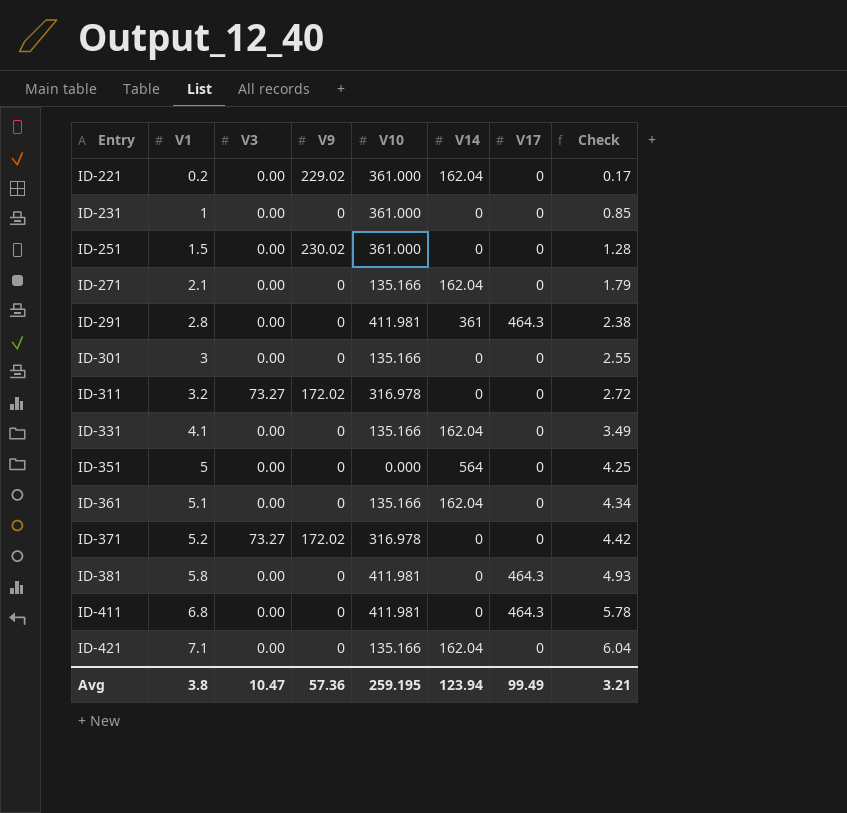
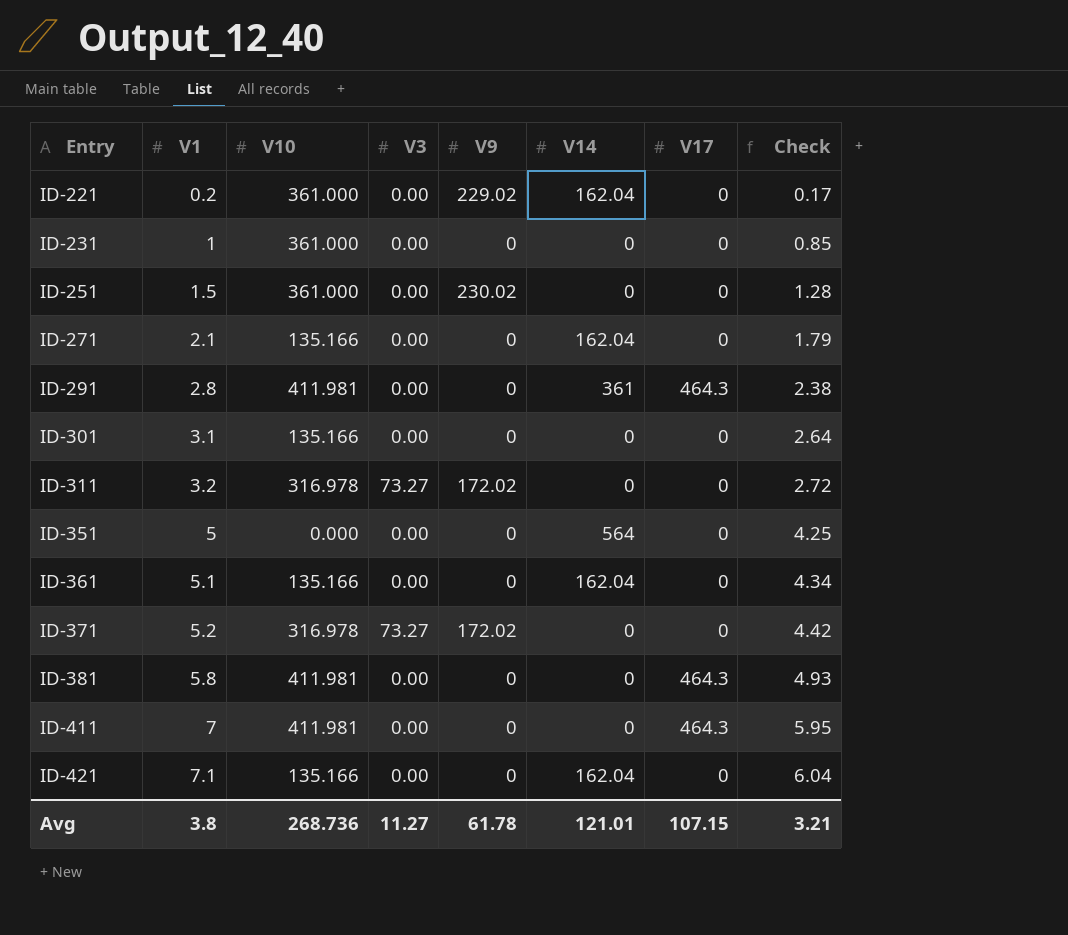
column V10 | position: 5 -> 3
row ID-331: 4.1 | 0.00 | 0 | 135.166 | 162.04 | 0 | 3.49 -> none
ID-301 | V1: 3 -> 3.1
ID-301 | Check: 2.55 -> 2.64
ID-411 | V1: 6.8 -> 7
ID-411 | Check: 5.78 -> 5.95
Avg | V10: 259.195 -> 268.736
Avg | V3: 10.47 -> 11.27
Avg | V9: 57.36 -> 61.78
Avg | V14: 123.94 -> 121.01
Avg | V17: 99.49 -> 107.15

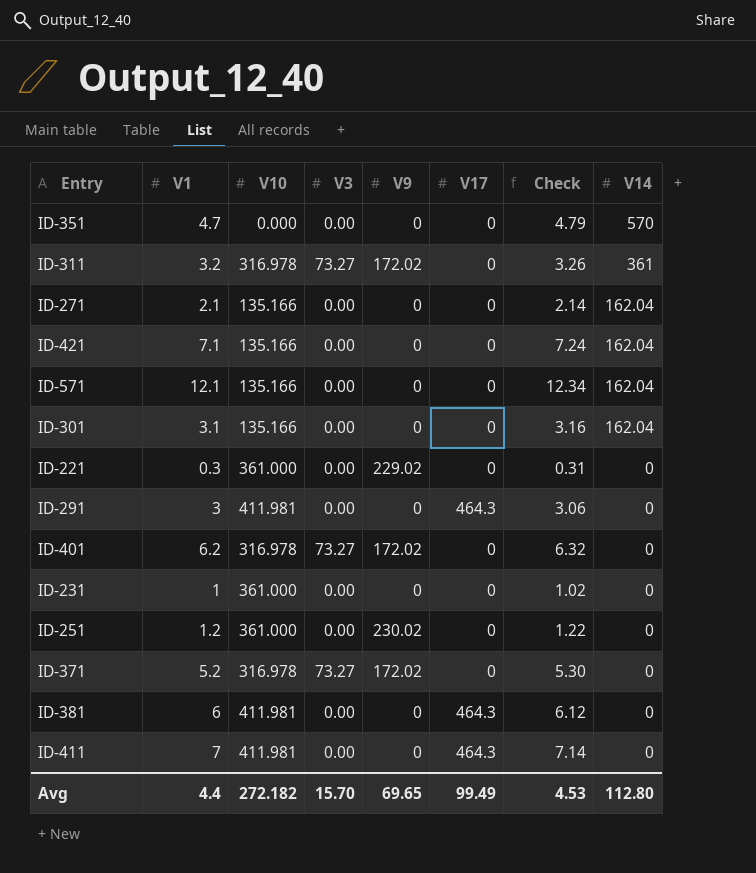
row order: Entry ascending -> V14 descending
column Check | formula: [V1] * 0.85 -> [V1] * 1.02
column V14 | position: 6 -> 8
row ID-361: 5.1 | 135.166 | 0.00 | 0 | 162.04 | 0 | 4.34 -> none
ID-351 | V1: 5 -> 4.7
ID-351 | V14: 564 -> 570
ID-311 | V14: 0 -> 361
row ID-571: none -> 12.1 | 135.166 | 0.00 | 0 | 0 | 12.34 | 162.04
ID-301 | V14: 0 -> 162.04
ID-221 | V1: 0.2 -> 0.3
ID-221 | V14: 162.04 -> 0
ID-291 | V1: 2.8 -> 3
ID-291 | V14: 361 -> 0
row ID-401: none -> 6.2 | 316.978 | 73.27 | 172.02 | 0 | 6.32 | 0
ID-251 | V1: 1.5 -> 1.2
ID-381 | V1: 5.8 -> 6
Avg | V1: 3.8 -> 4.4
Avg | V10: 268.736 -> 272.182
Avg | V3: 11.27 -> 15.70
Avg | V9: 61.78 -> 69.65
Avg | V17: 107.15 -> 99.49
Avg | Check: 3.21 -> 4.53
Avg | V14: 121.01 -> 112.80

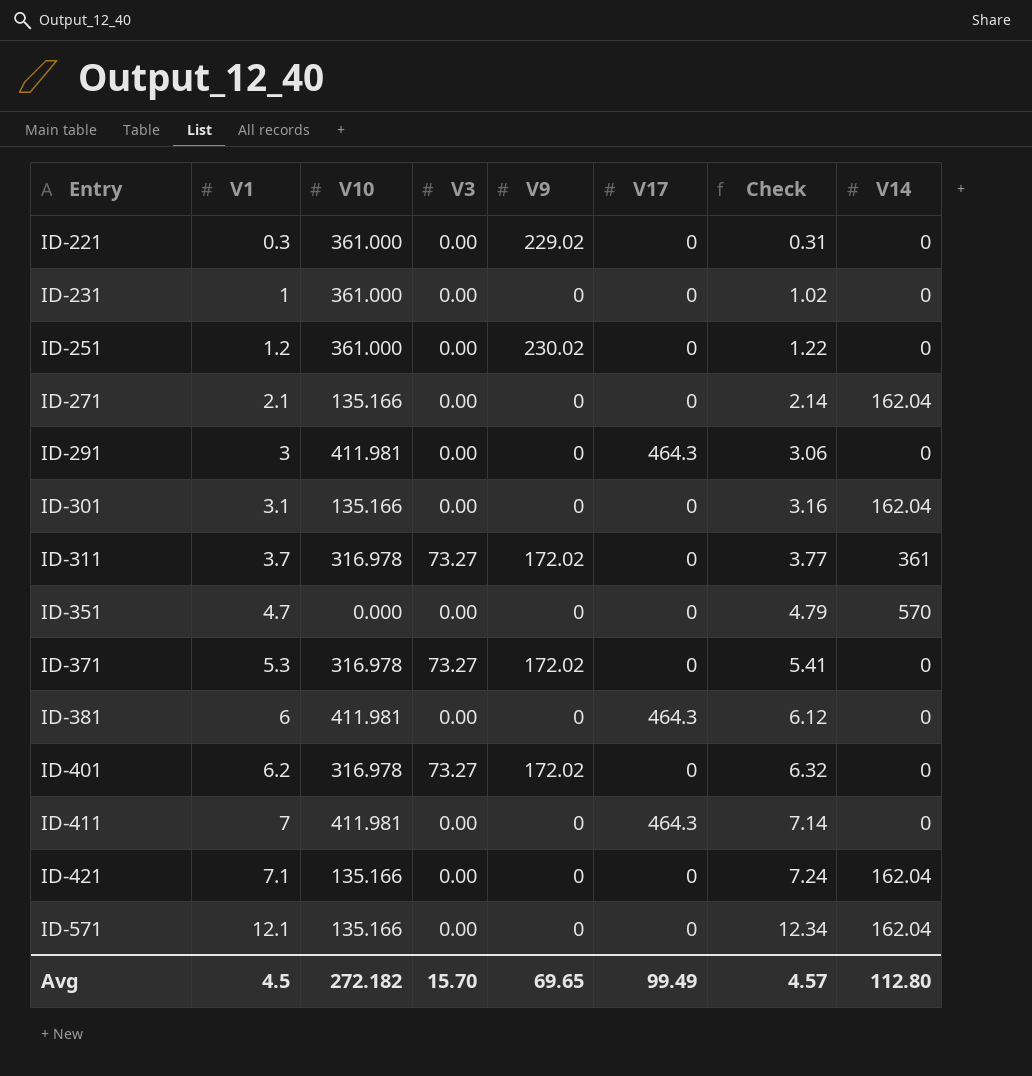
row order: V14 descending -> Entry ascending
ID-311 | V1: 3.2 -> 3.7
ID-311 | Check: 3.26 -> 3.77
ID-371 | V1: 5.2 -> 5.3
ID-371 | Check: 5.30 -> 5.41
Avg | V1: 4.4 -> 4.5
Avg | Check: 4.53 -> 4.57

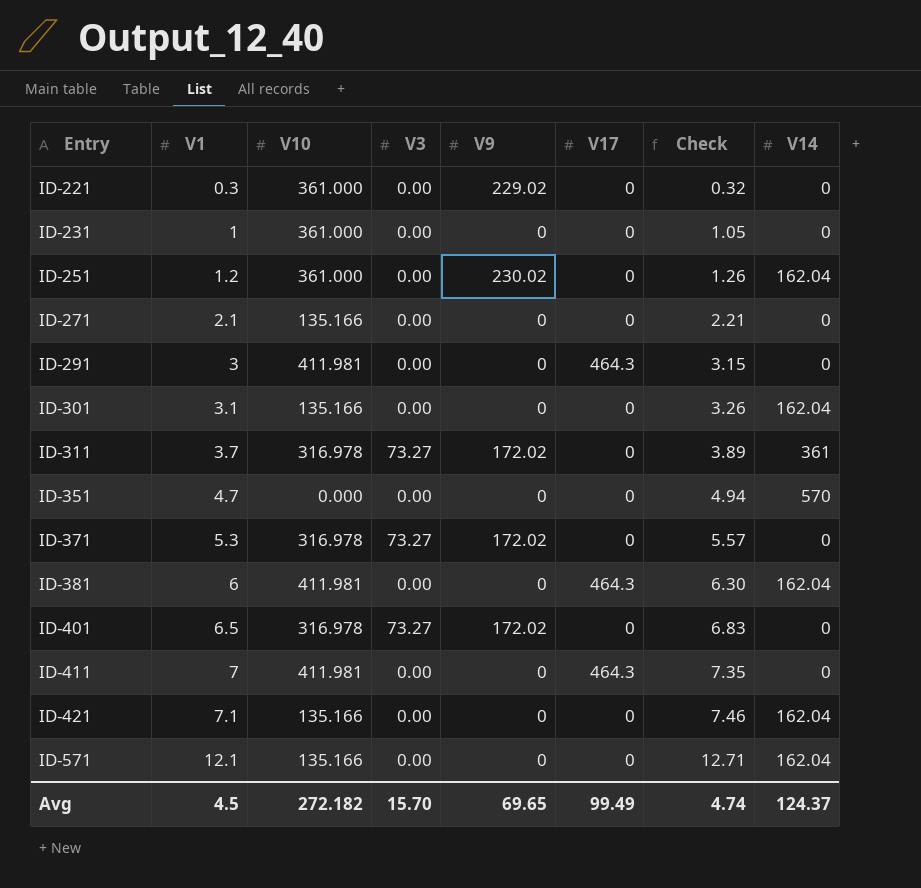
column Check | formula: [V1] * 1.02 -> [V1] * 1.05
ID-251 | V14: 0 -> 162.04
ID-271 | V14: 162.04 -> 0
ID-381 | V14: 0 -> 162.04
ID-401 | V1: 6.2 -> 6.5
Avg | Check: 4.57 -> 4.74
Avg | V14: 112.80 -> 124.37

